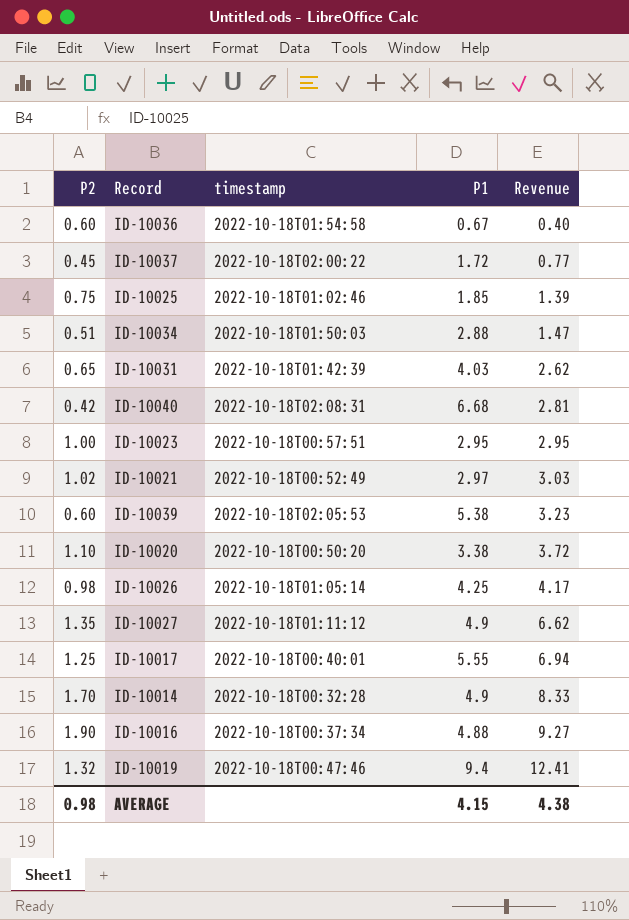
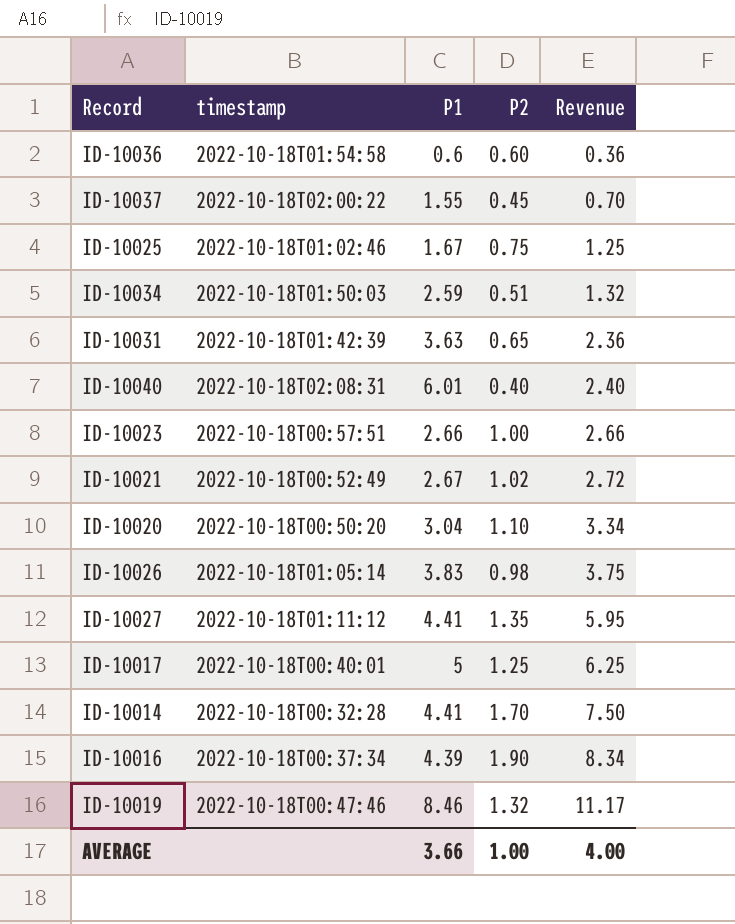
column P2 | position: 1 -> 4
row ID-10039: 0.60 | 2022-10-18T02:05:53 | 5.38 | 3.23 -> none
ID-10036 | P1: 0.67 -> 0.6
ID-10036 | Revenue: 0.40 -> 0.36
ID-10037 | P1: 1.72 -> 1.55
ID-10037 | Revenue: 0.77 -> 0.70
ID-10025 | P1: 1.85 -> 1.67
ID-10025 | Revenue: 1.39 -> 1.25
ID-10034 | P1: 2.88 -> 2.59
ID-10034 | Revenue: 1.47 -> 1.32
ID-10031 | P1: 4.03 -> 3.63
ID-10031 | Revenue: 2.62 -> 2.36
ID-10040 | P1: 6.68 -> 6.01
ID-10040 | P2: 0.42 -> 0.40
ID-10040 | Revenue: 2.81 -> 2.40
ID-10023 | P1: 2.95 -> 2.66
ID-10023 | Revenue: 2.95 -> 2.66
ID-10021 | P1: 2.97 -> 2.67
ID-10021 | Revenue: 3.03 -> 2.72
ID-10020 | P1: 3.38 -> 3.04
ID-10020 | Revenue: 3.72 -> 3.34
ID-10026 | P1: 4.25 -> 3.83
ID-10026 | Revenue: 4.17 -> 3.75
ID-10027 | P1: 4.9 -> 4.41
ID-10027 | Revenue: 6.62 -> 5.95
ID-10017 | P1: 5.55 -> 5
ID-10017 | Revenue: 6.94 -> 6.25
ID-10014 | P1: 4.9 -> 4.41
ID-10014 | Revenue: 8.33 -> 7.50
ID-10016 | P1: 4.88 -> 4.39
ID-10016 | Revenue: 9.27 -> 8.34
ID-10019 | P1: 9.4 -> 8.46
ID-10019 | Revenue: 12.41 -> 11.17
AVERAGE | P1: 4.15 -> 3.66
AVERAGE | P2: 0.98 -> 1.00
AVERAGE | Revenue: 4.38 -> 4.00

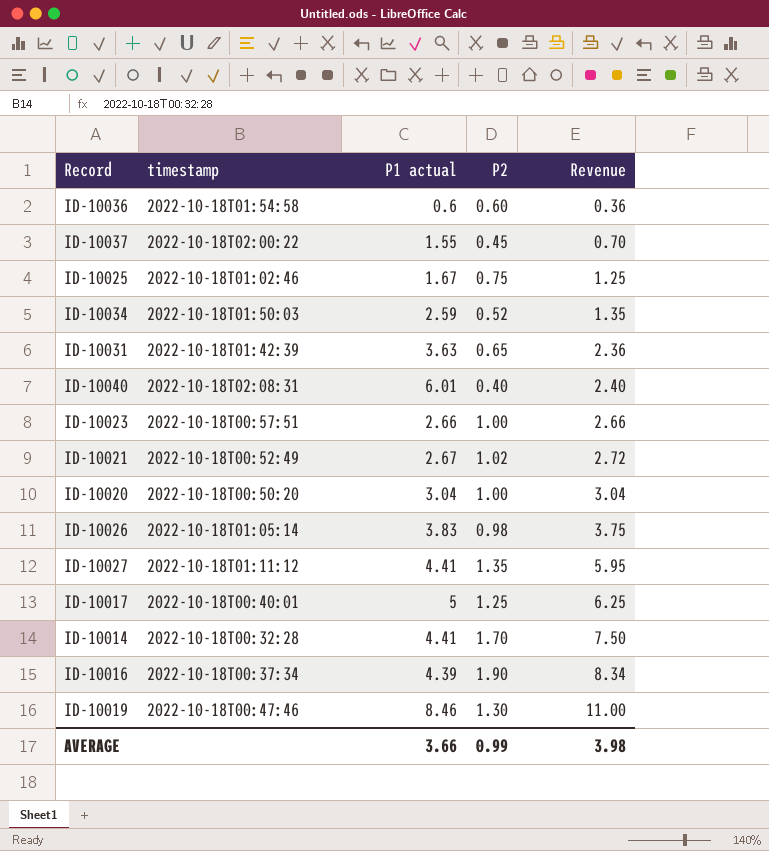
column name: P1 -> P1 actual
ID-10034 | P2: 0.51 -> 0.52
ID-10034 | Revenue: 1.32 -> 1.35
ID-10020 | P2: 1.10 -> 1.00
ID-10020 | Revenue: 3.34 -> 3.04
ID-10019 | P2: 1.32 -> 1.30
ID-10019 | Revenue: 11.17 -> 11.00
AVERAGE | P2: 1.00 -> 0.99
AVERAGE | Revenue: 4.00 -> 3.98

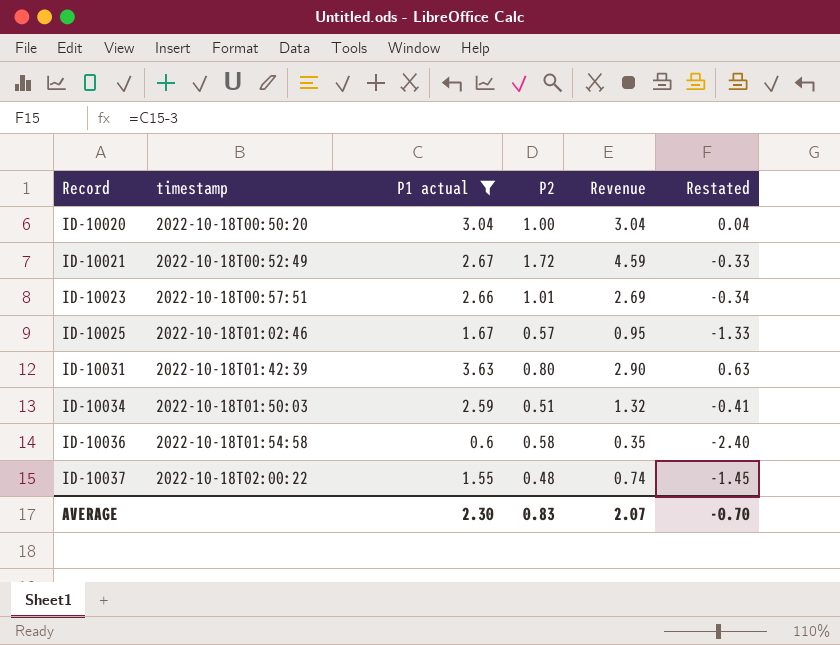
filter: none -> P1 actual <= 3.63
row order: Revenue ascending -> Record ascending
column Restated | formula: none -> [P1 actual] - 3
ID-10021 | P2: 1.02 -> 1.72
ID-10021 | Revenue: 2.72 -> 4.59
ID-10023 | P2: 1.00 -> 1.01
ID-10023 | Revenue: 2.66 -> 2.69
ID-10025 | P2: 0.75 -> 0.57
ID-10025 | Revenue: 1.25 -> 0.95
ID-10031 | P2: 0.65 -> 0.80
ID-10031 | Revenue: 2.36 -> 2.90
ID-10034 | P2: 0.52 -> 0.51
ID-10034 | Revenue: 1.35 -> 1.32
ID-10036 | P2: 0.60 -> 0.58
ID-10036 | Revenue: 0.36 -> 0.35
ID-10037 | P2: 0.45 -> 0.48
ID-10037 | Revenue: 0.70 -> 0.74
AVERAGE | P1 actual: 3.66 -> 2.30
AVERAGE | P2: 0.99 -> 0.83
AVERAGE | Revenue: 3.98 -> 2.07

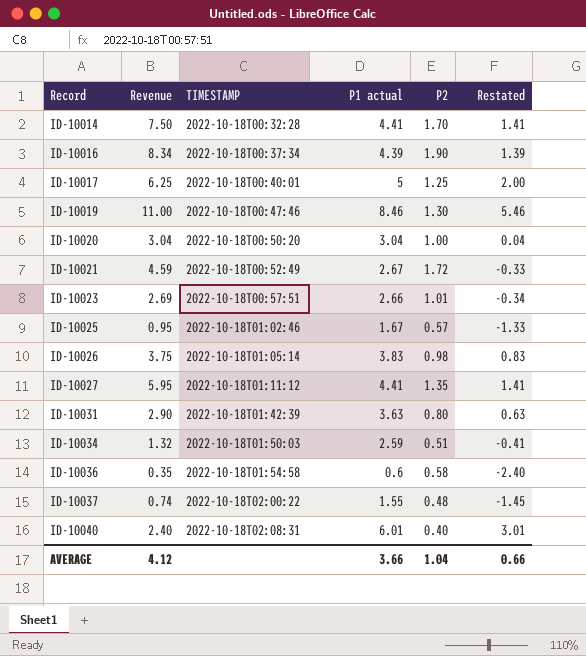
filter: P1 actual <= 3.63 -> none
column Revenue | position: 5 -> 2
column name: timestamp -> TIMESTAMP
AVERAGE | Revenue: 2.07 -> 4.12
AVERAGE | P1 actual: 2.30 -> 3.66
AVERAGE | P2: 0.83 -> 1.04
AVERAGE | Restated: -0.70 -> 0.66

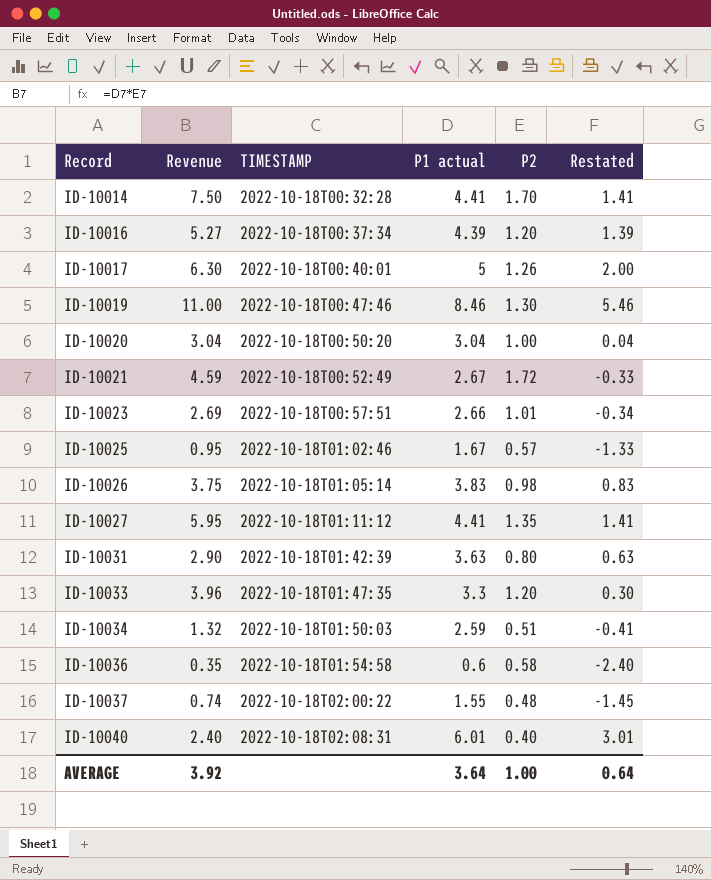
ID-10016 | Revenue: 8.34 -> 5.27
ID-10016 | P2: 1.90 -> 1.20
ID-10017 | Revenue: 6.25 -> 6.30
ID-10017 | P2: 1.25 -> 1.26
row ID-10033: none -> 3.96 | 2022-10-18T01:47:35 | 3.3 | 1.20 | 0.30
AVERAGE | Revenue: 4.12 -> 3.92
AVERAGE | P1 actual: 3.66 -> 3.64
AVERAGE | P2: 1.04 -> 1.00
AVERAGE | Restated: 0.66 -> 0.64

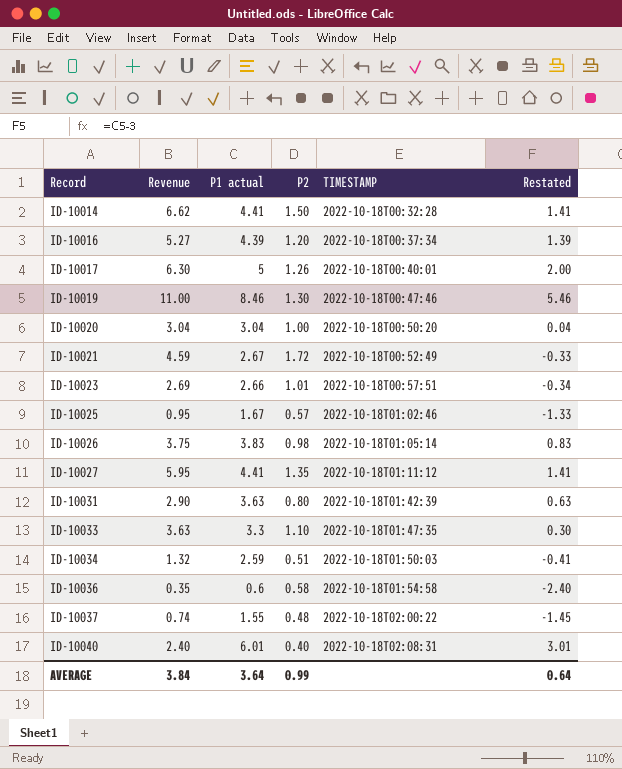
column TIMESTAMP | position: 3 -> 5
ID-10014 | Revenue: 7.50 -> 6.62
ID-10014 | P2: 1.70 -> 1.50
ID-10033 | Revenue: 3.96 -> 3.63
ID-10033 | P2: 1.20 -> 1.10
AVERAGE | Revenue: 3.92 -> 3.84
AVERAGE | P2: 1.00 -> 0.99

